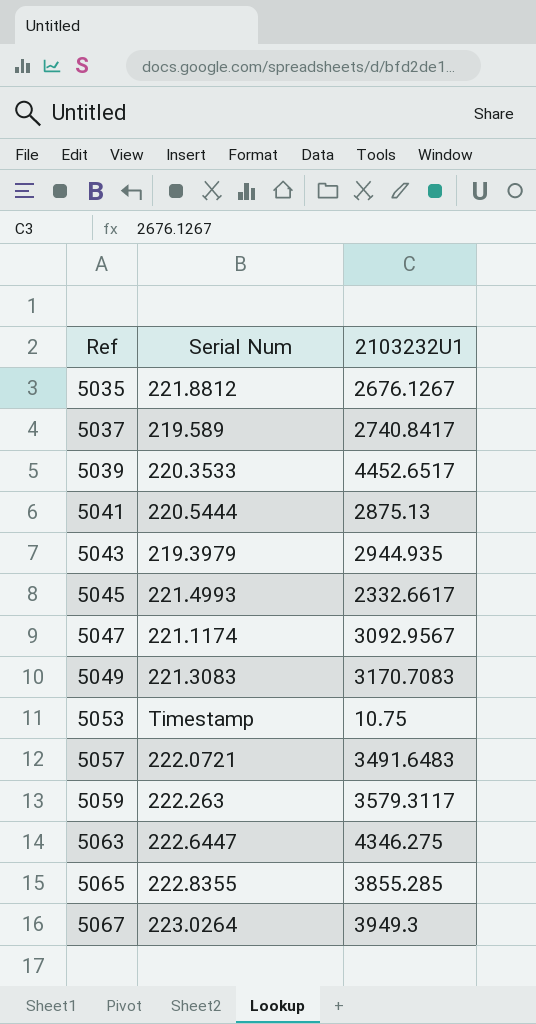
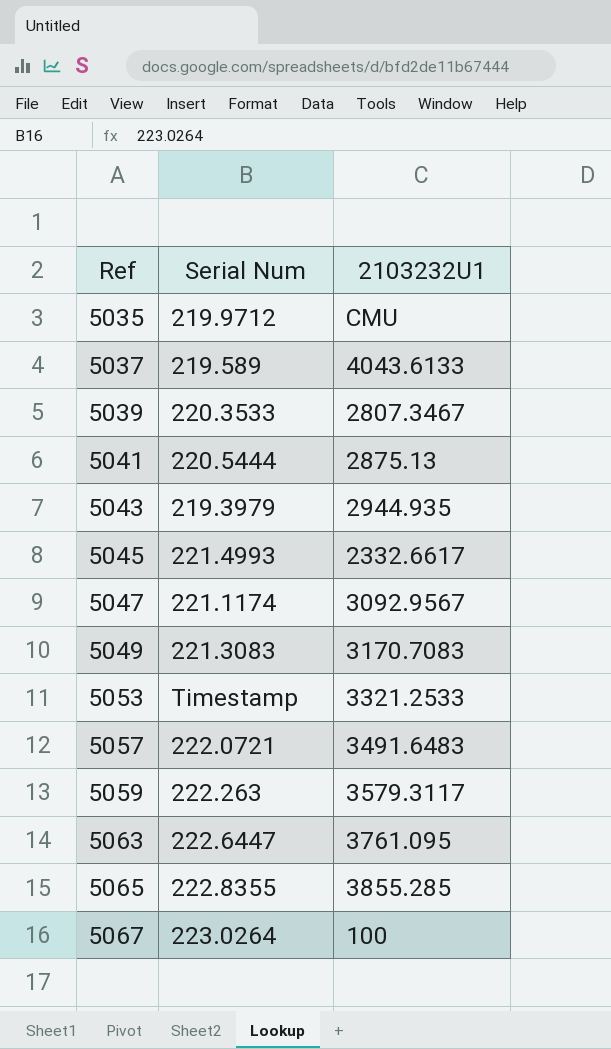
5035 | Serial Num: 221.8812 -> 219.9712
5035 | 2103232U1: 2676.1267 -> CMU
5037 | 2103232U1: 2740.8417 -> 4043.6133
5039 | 2103232U1: 4452.6517 -> 2807.3467
5053 | 2103232U1: 10.75 -> 3321.2533
5063 | 2103232U1: 4346.275 -> 3761.095
5067 | 2103232U1: 3949.3 -> 100

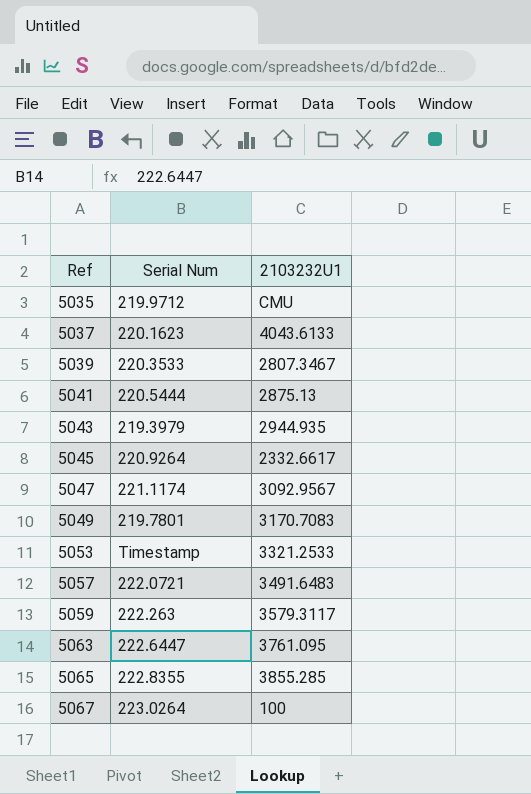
5037 | Serial Num: 219.589 -> 220.1623
5045 | Serial Num: 221.4993 -> 220.9264
5049 | Serial Num: 221.3083 -> 219.7801

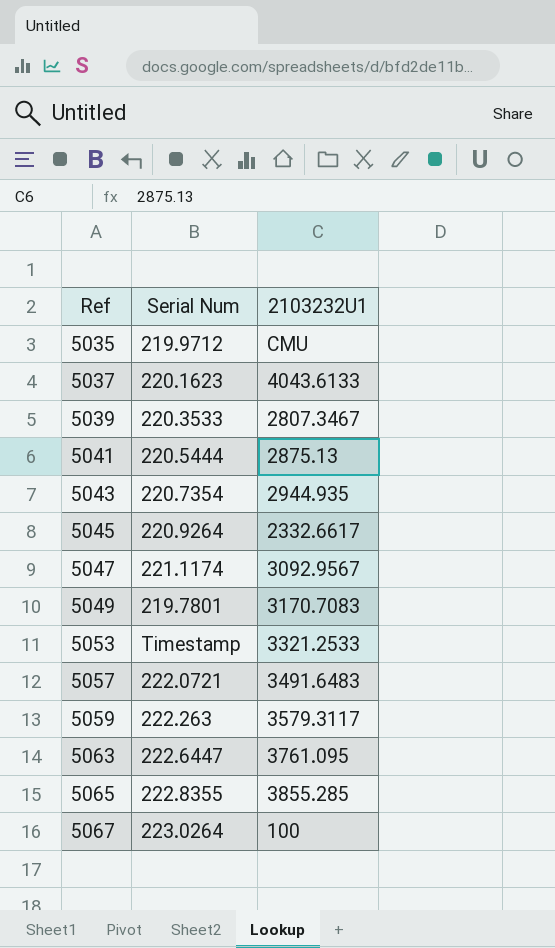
5043 | Serial Num: 219.3979 -> 220.7354

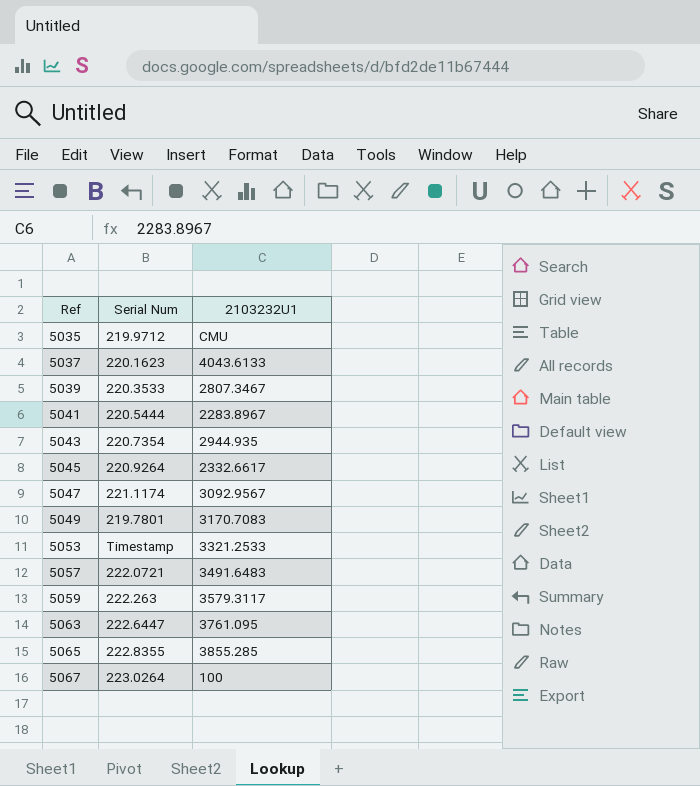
5041 | 2103232U1: 2875.13 -> 2283.8967

